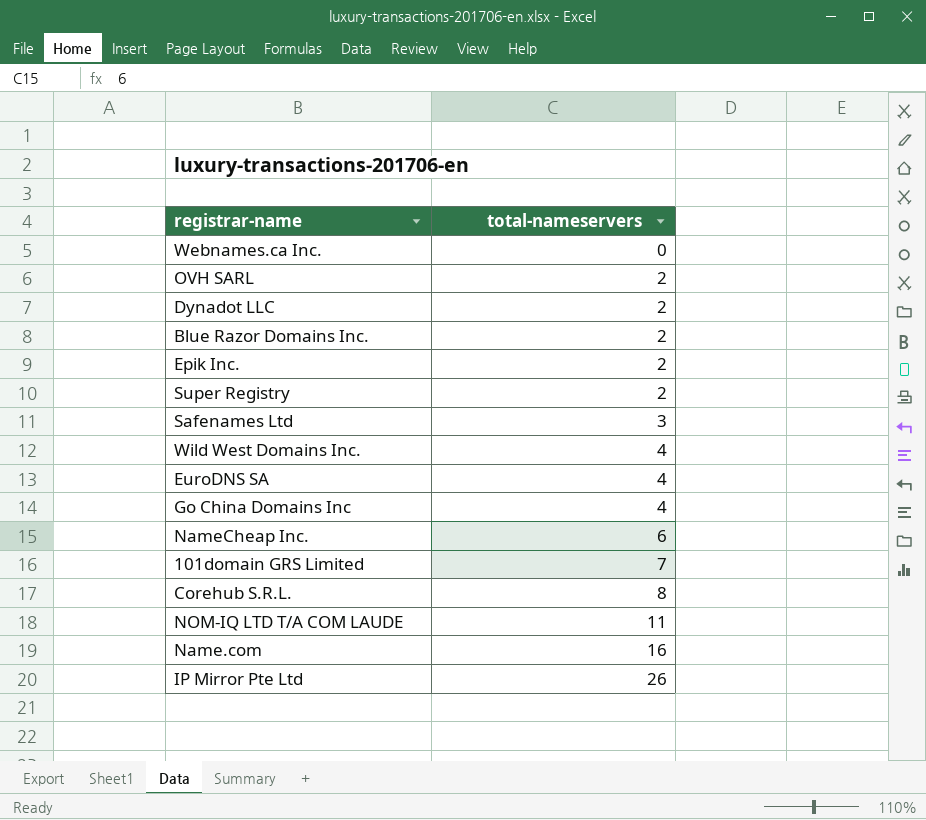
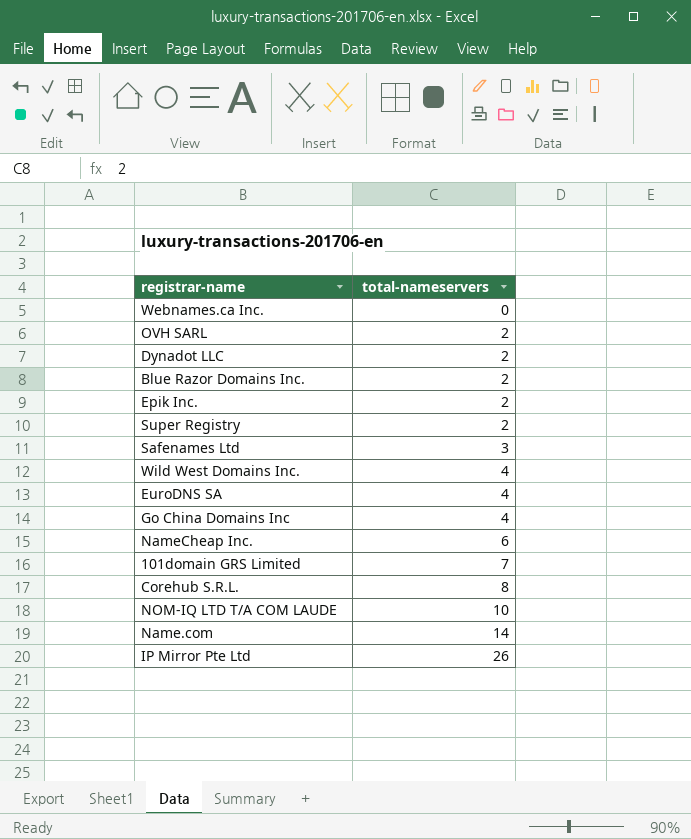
NOM-IQ LTD T/A COM LAUDE | total-nameservers: 11 -> 10
Name.com | total-nameservers: 16 -> 14

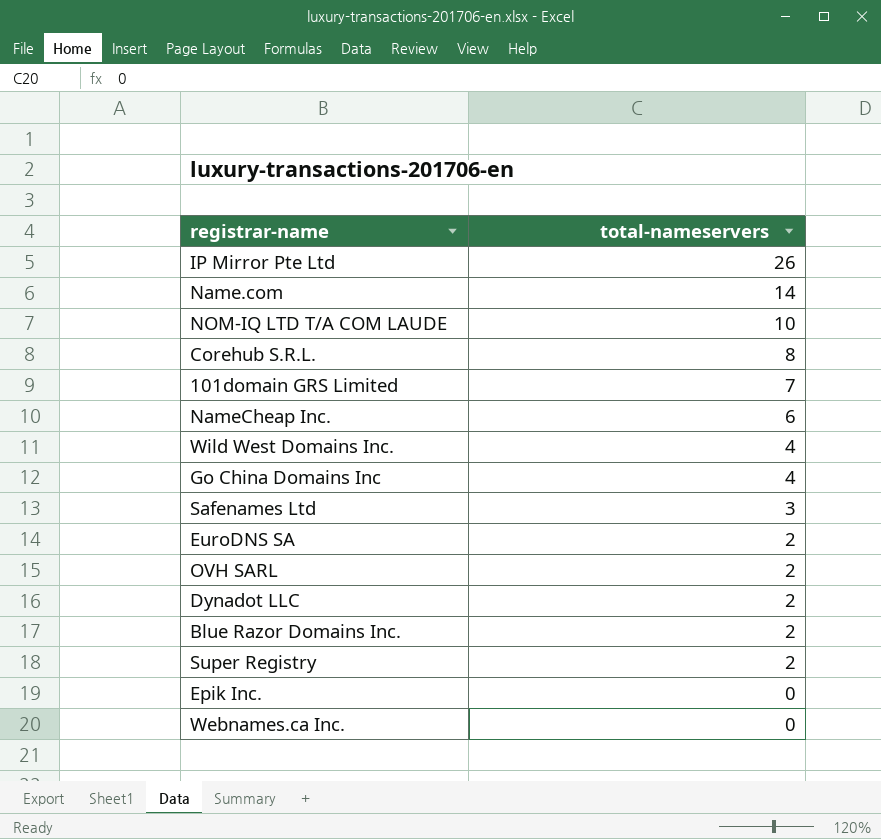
row order: total-nameservers ascending -> total-nameservers descending
EuroDNS SA | total-nameservers: 4 -> 2
Epik Inc. | total-nameservers: 2 -> 0

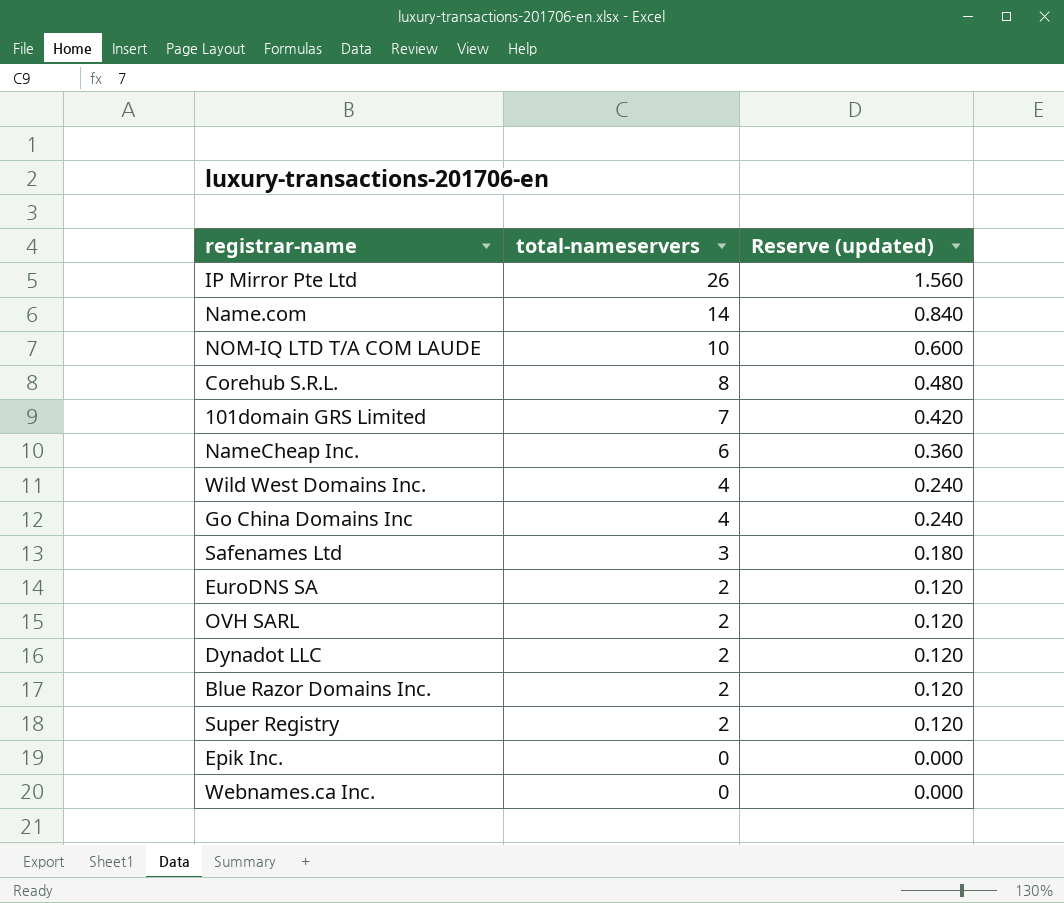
column Reserve (updated) | formula: none -> [total-nameservers] * 0.06

